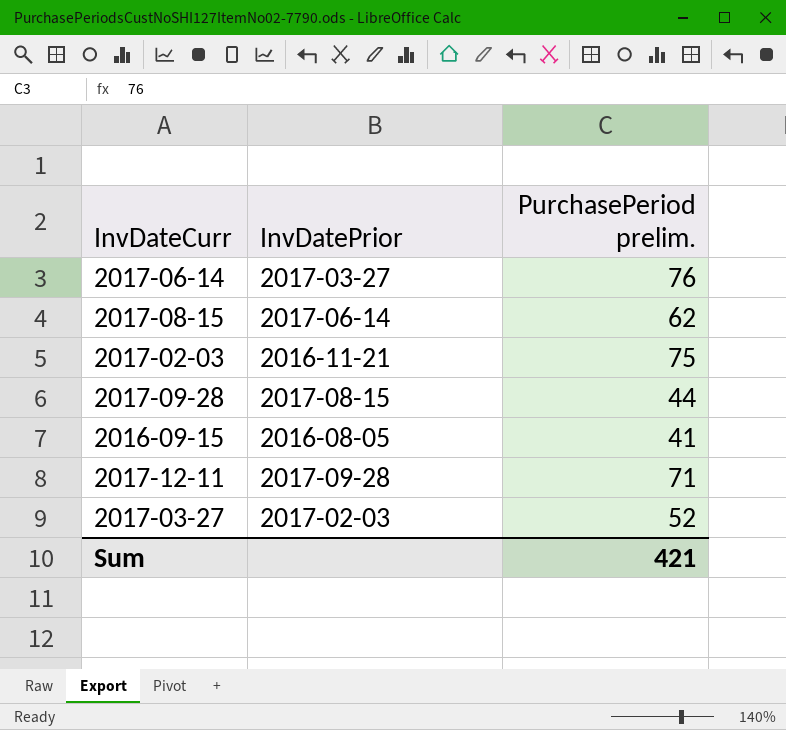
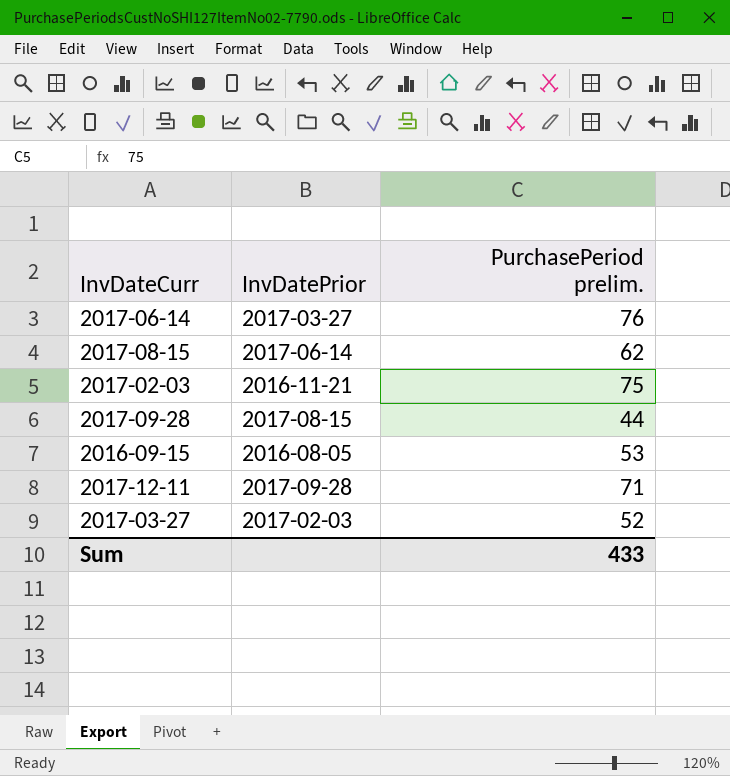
2016-09-15 | PurchasePeriod prelim.: 41 -> 53
Sum | PurchasePeriod prelim.: 421 -> 433

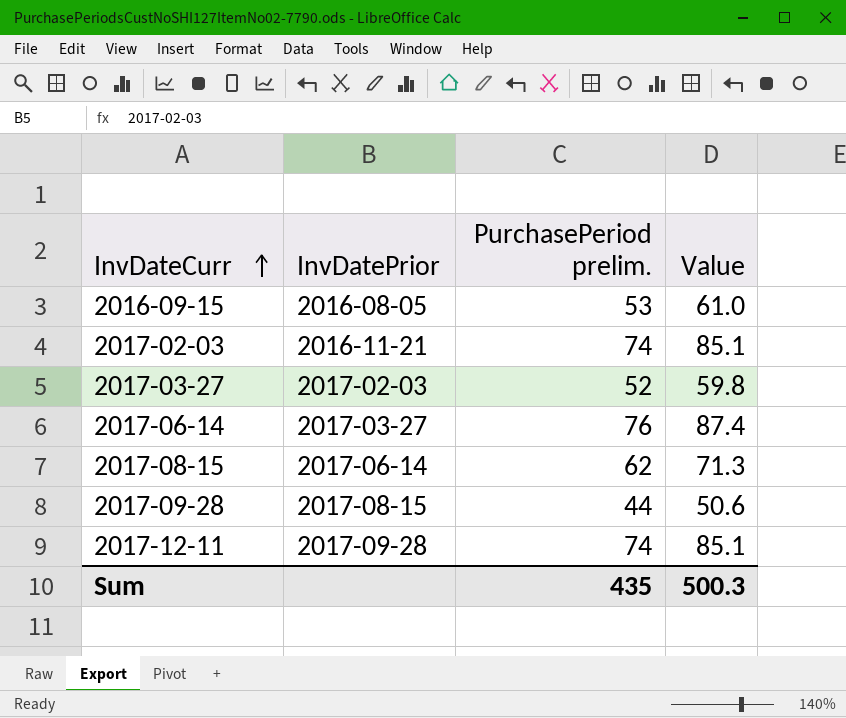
row order: none -> InvDateCurr ascending
column Value | formula: none -> [PurchasePeriod prelim.] * 1.15
2017-02-03 | PurchasePeriod prelim.: 75 -> 74
2017-12-11 | PurchasePeriod prelim.: 71 -> 74
Sum | PurchasePeriod prelim.: 433 -> 435

